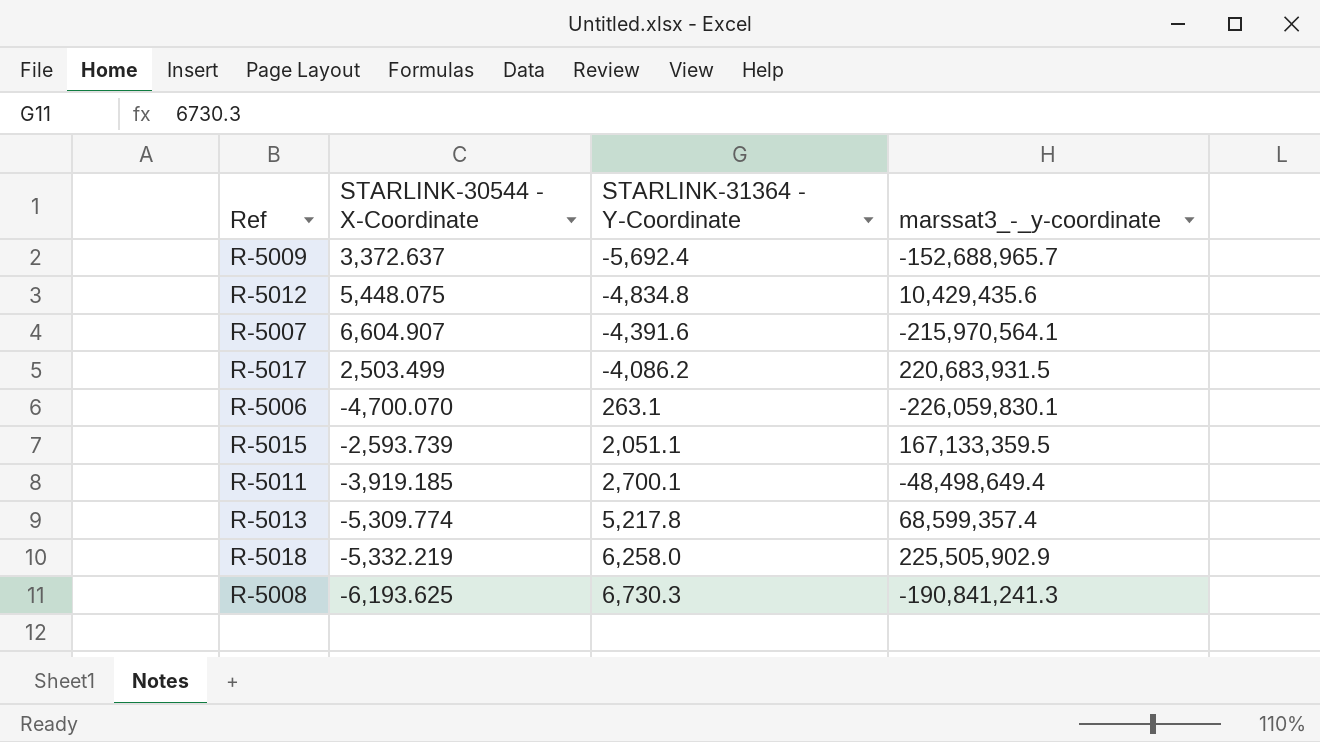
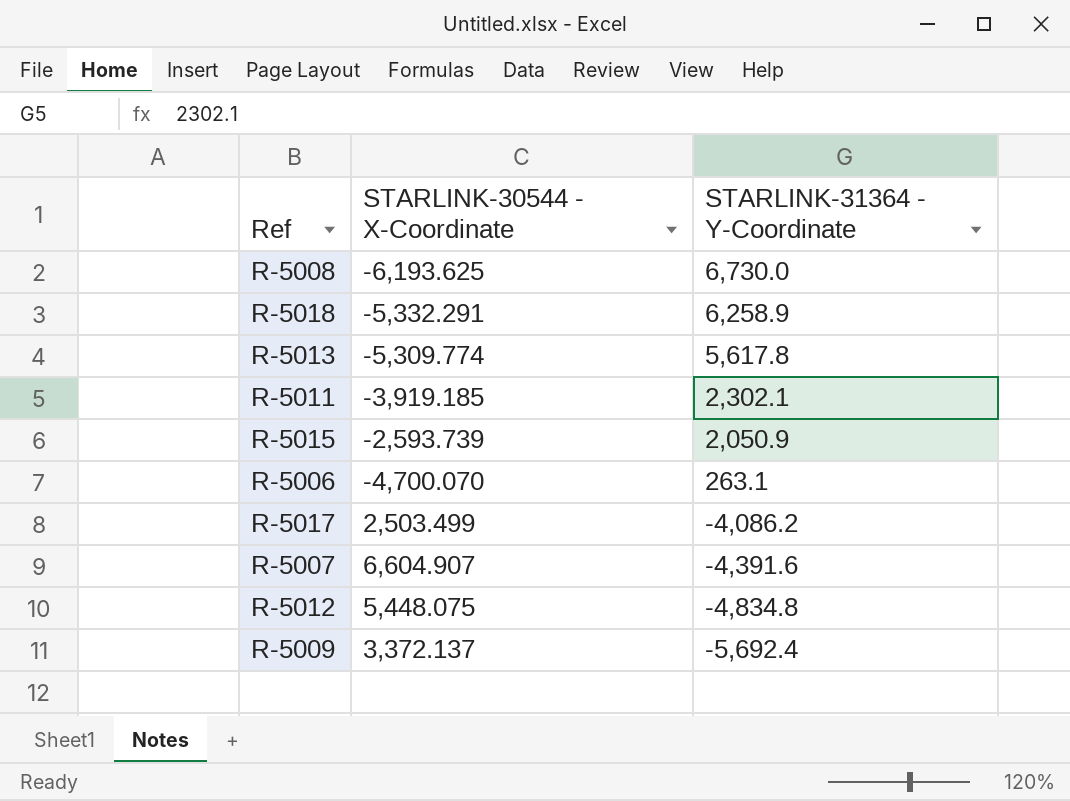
row order: STARLINK-31364 - Y-Coordinate ascending -> STARLINK-31364 - Y-Coordinate descending
column marssat3_-_y-coordinate | position: 4 -> none
R-5008 | STARLINK-31364 - Y-Coordinate: 6,730.3 -> 6,730.0
R-5018 | STARLINK-30544 - X-Coordinate: -5,332.219 -> -5,332.291
R-5018 | STARLINK-31364 - Y-Coordinate: 6,258.0 -> 6,258.9
R-5013 | STARLINK-31364 - Y-Coordinate: 5,217.8 -> 5,617.8
R-5011 | STARLINK-31364 - Y-Coordinate: 2,700.1 -> 2,302.1
R-5015 | STARLINK-31364 - Y-Coordinate: 2,051.1 -> 2,050.9
R-5009 | STARLINK-30544 - X-Coordinate: 3,372.637 -> 3,372.137

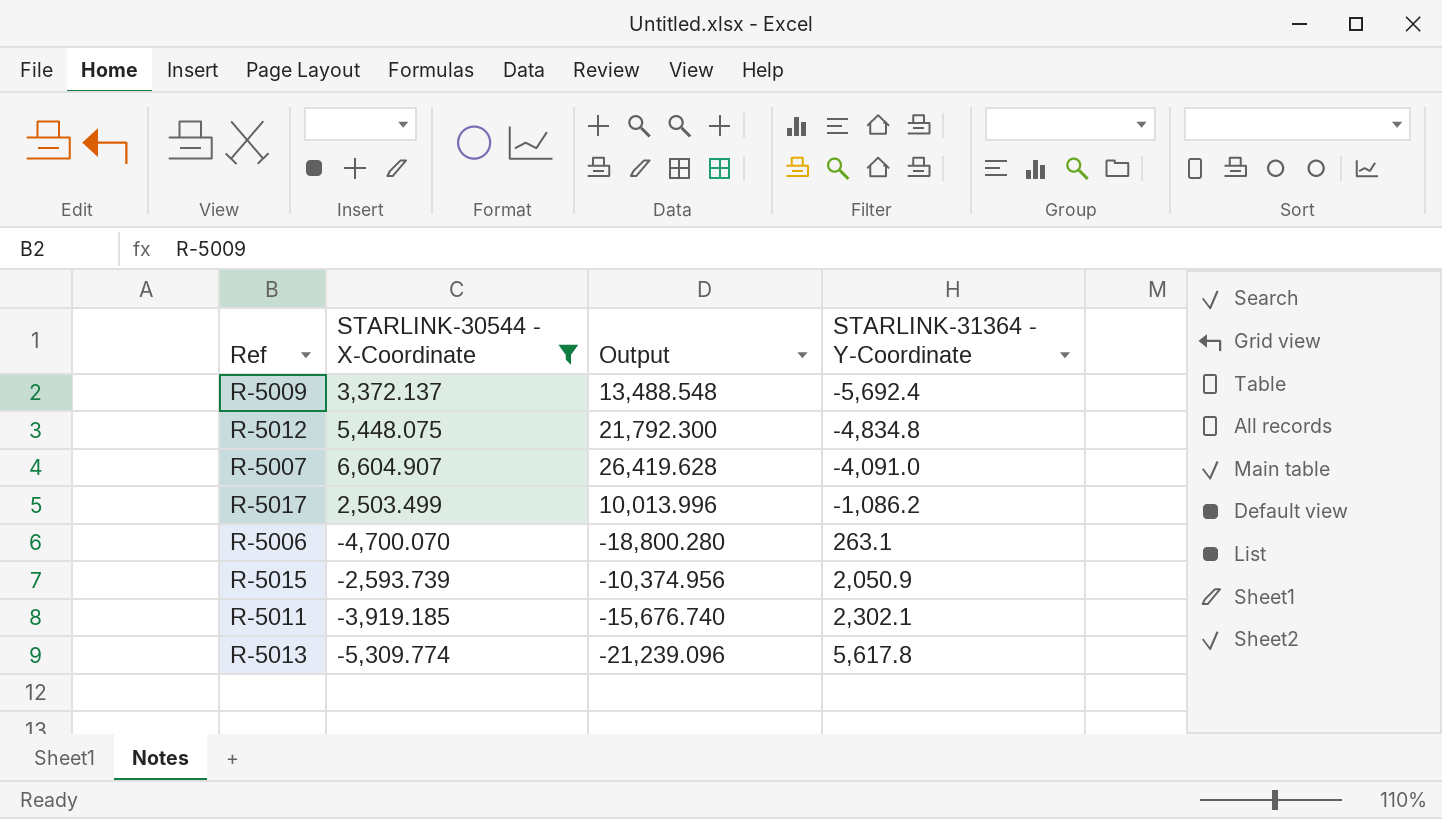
filter: none -> STARLINK-30544 - X-Coordinate >= -5,309.774
row order: STARLINK-31364 - Y-Coordinate descending -> STARLINK-31364 - Y-Coordinate ascending
column Output | formula: none -> [STARLINK-30544 - X-Coordinate] * 4
R-5007 | STARLINK-31364 - Y-Coordinate: -4,391.6 -> -4,091.0
R-5017 | STARLINK-31364 - Y-Coordinate: -4,086.2 -> -1,086.2

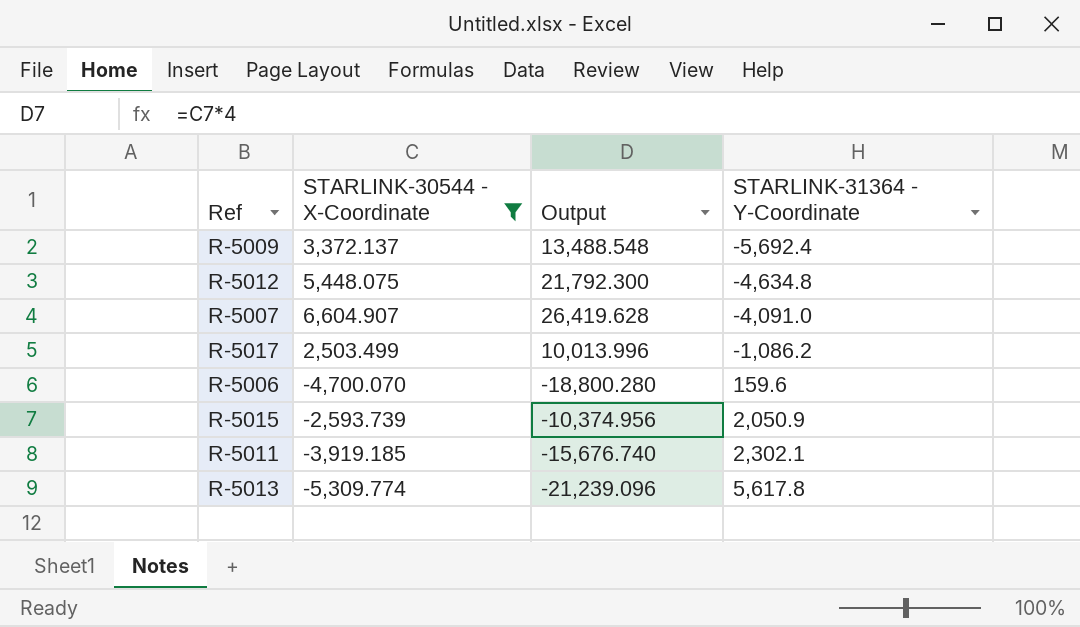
R-5012 | STARLINK-31364 - Y-Coordinate: -4,834.8 -> -4,634.8
R-5006 | STARLINK-31364 - Y-Coordinate: 263.1 -> 159.6

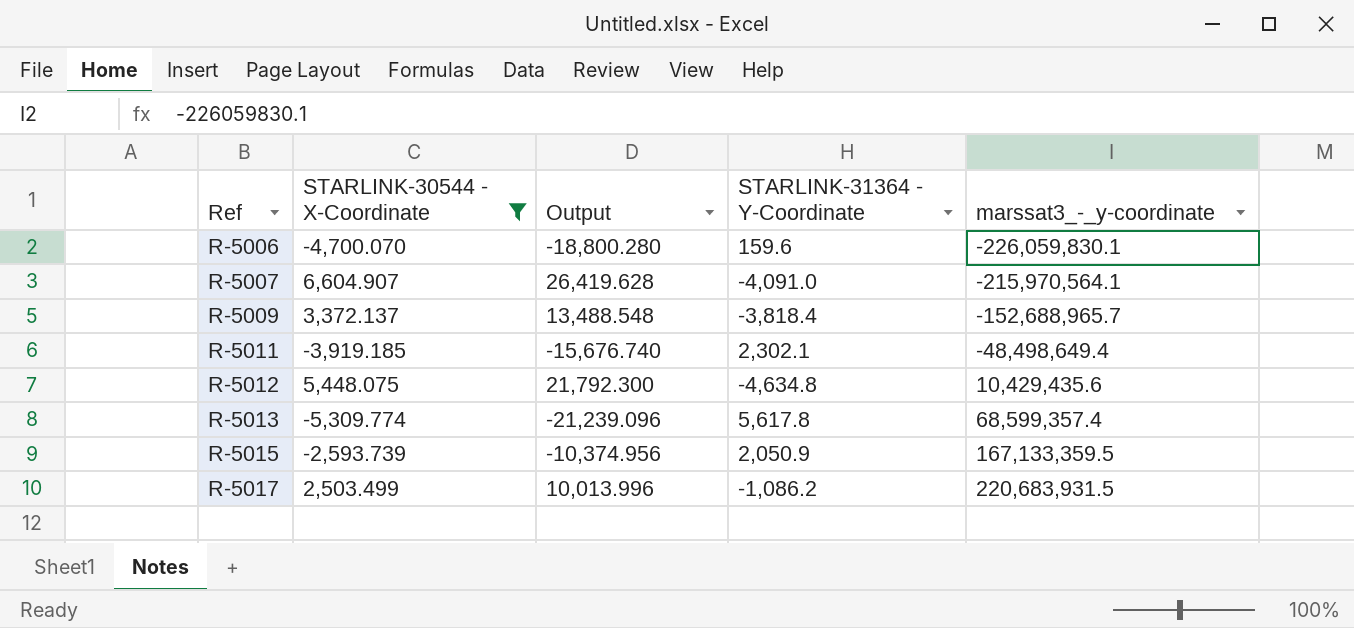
row order: STARLINK-31364 - Y-Coordinate ascending -> Ref ascending
column marssat3_-_y-coordinate | position: none -> 5
R-5009 | STARLINK-31364 - Y-Coordinate: -5,692.4 -> -3,818.4

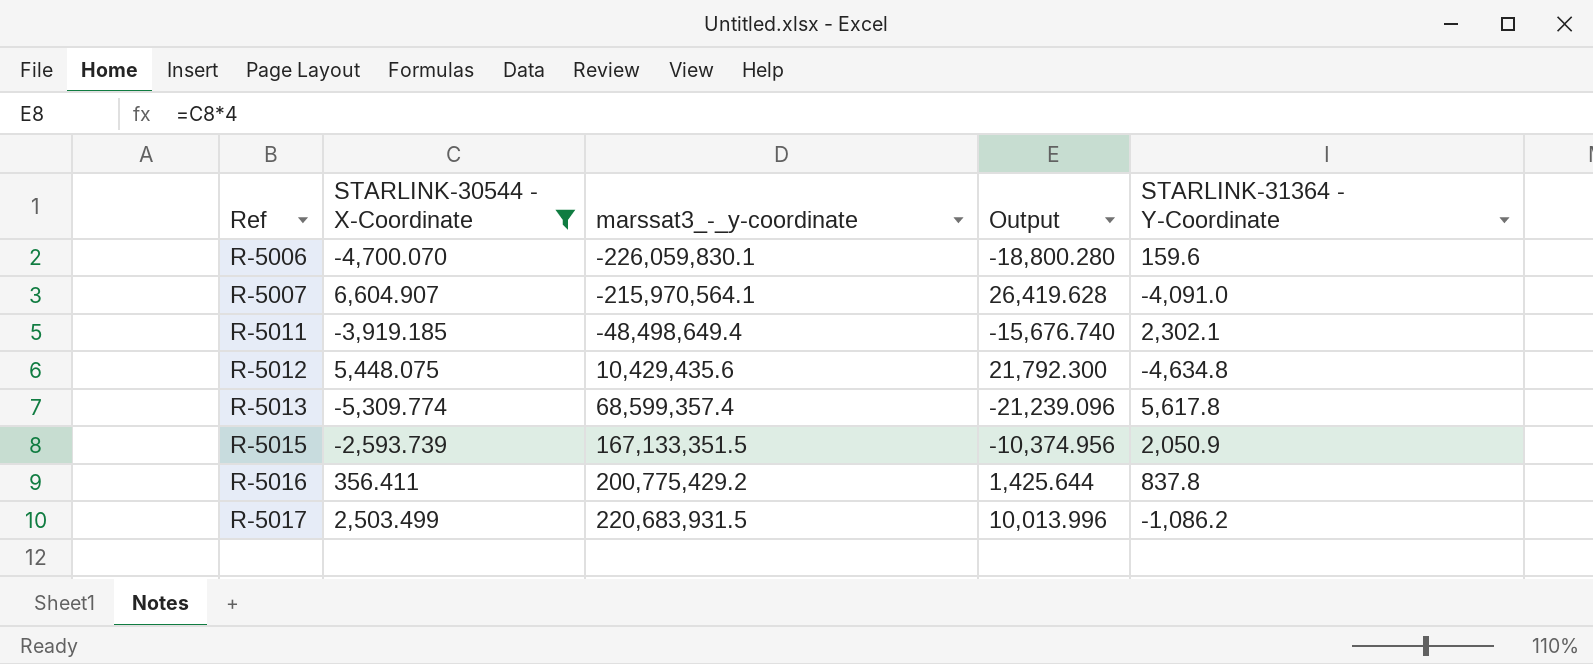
column marssat3_-_y-coordinate | position: 5 -> 3
row R-5009: 3,372.137 | 13,488.548 | -3,818.4 | -152,688,965.7 -> none
R-5015 | marssat3_-_y-coordinate: 167,133,359.5 -> 167,133,351.5
row R-5016: none -> 356.411 | 200,775,429.2 | 1,425.644 | 837.8

